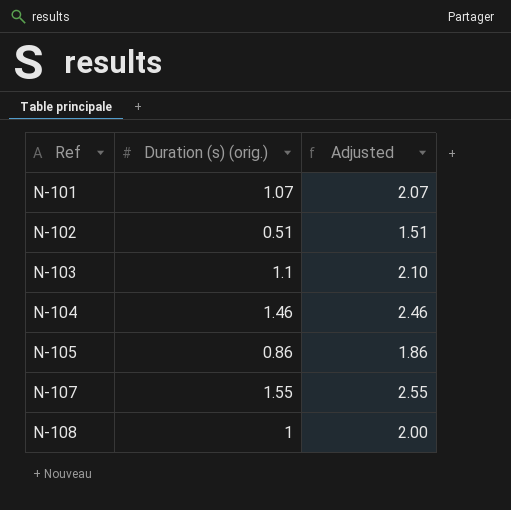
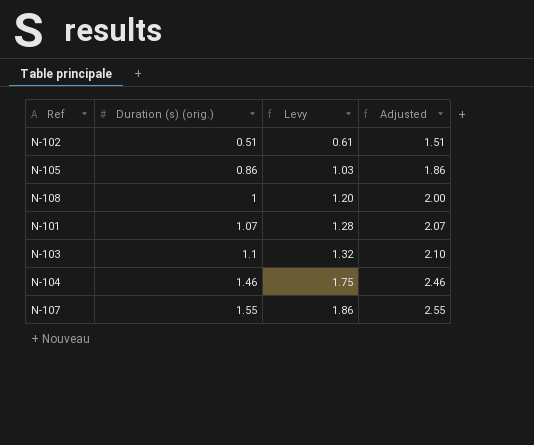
row order: Ref ascending -> Duration (s) (orig.) ascending
column Levy | formula: none -> [Duration (s) (orig.)] * 1.2

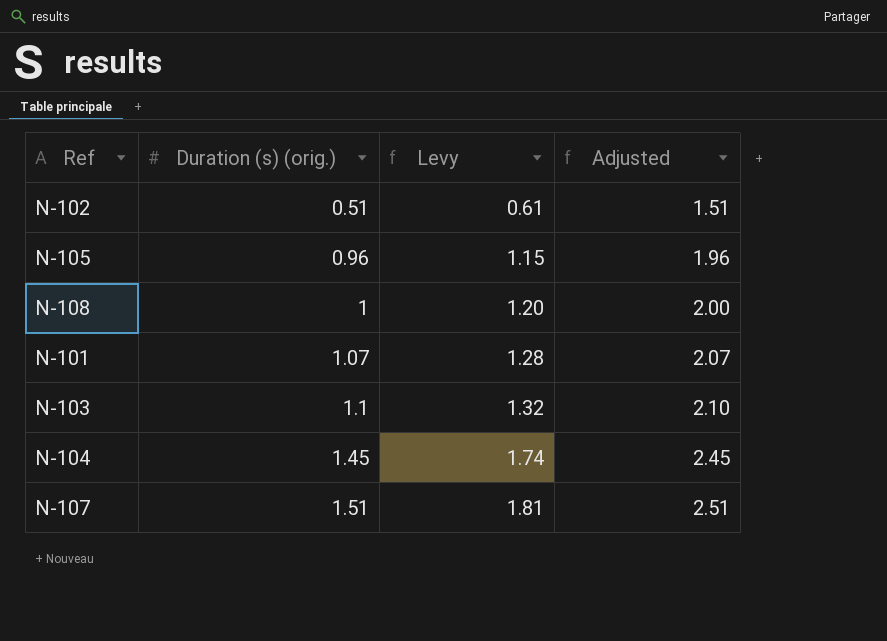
N-105 | Duration (s) (orig.): 0.86 -> 0.96
N-105 | Levy: 1.03 -> 1.15
N-105 | Adjusted: 1.86 -> 1.96
N-104 | Duration (s) (orig.): 1.46 -> 1.45
N-104 | Levy: 1.75 -> 1.74
N-104 | Adjusted: 2.46 -> 2.45
N-107 | Duration (s) (orig.): 1.55 -> 1.51
N-107 | Levy: 1.86 -> 1.81
N-107 | Adjusted: 2.55 -> 2.51

